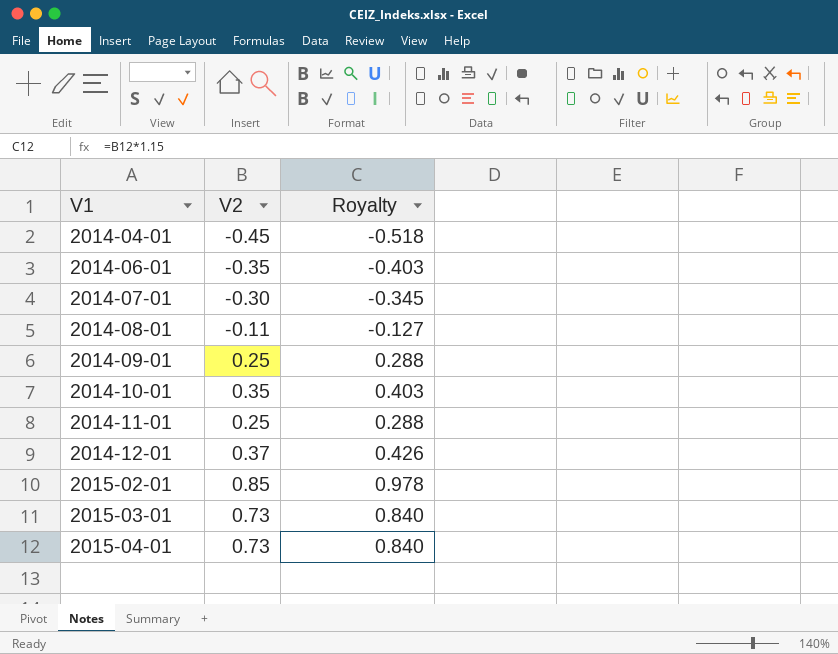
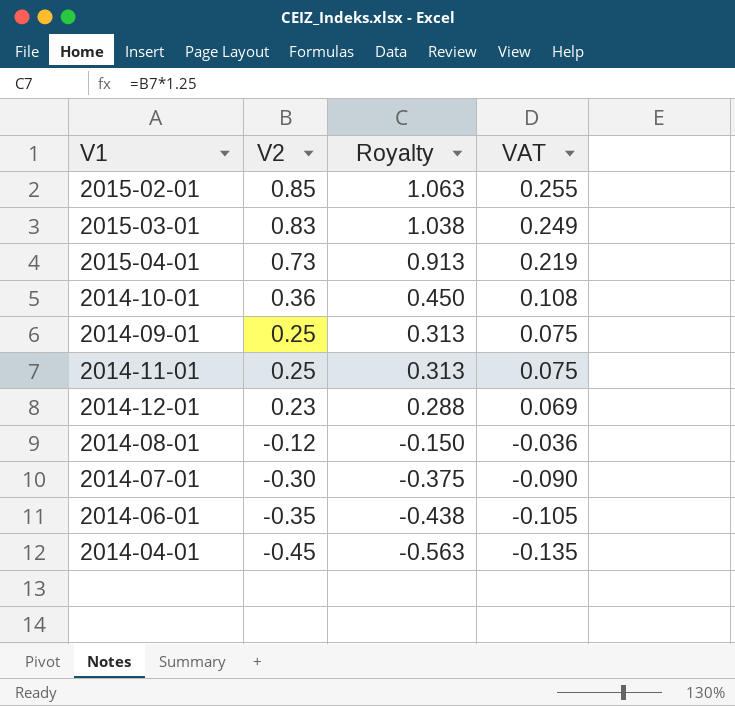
row order: V1 ascending -> V2 descending
column Royalty | formula: [V2] * 1.15 -> [V2] * 1.25
column VAT | formula: none -> [V2] * 0.3
2015-03-01 | V2: 0.73 -> 0.83
2014-10-01 | V2: 0.35 -> 0.36
2014-12-01 | V2: 0.37 -> 0.23
2014-08-01 | V2: -0.11 -> -0.12

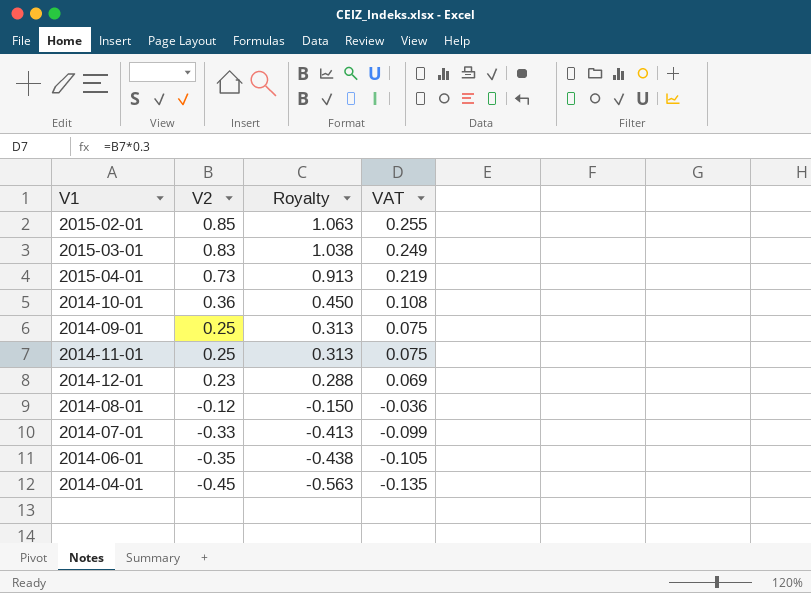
2014-07-01 | V2: -0.30 -> -0.33
2014-07-01 | Royalty: -0.375 -> -0.413
2014-07-01 | VAT: -0.090 -> -0.099

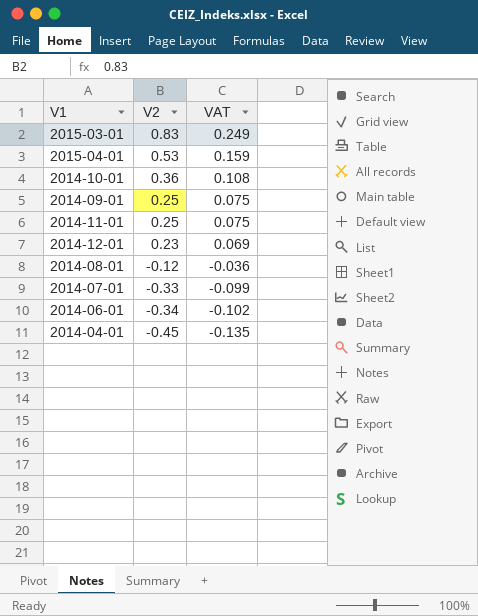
column Royalty | formula: [V2] * 1.25 -> none
row 2015-02-01: 0.85 | 1.063 | 0.255 -> none
2015-04-01 | V2: 0.73 -> 0.53
2015-04-01 | VAT: 0.219 -> 0.159
2014-06-01 | V2: -0.35 -> -0.34
2014-06-01 | VAT: -0.105 -> -0.102

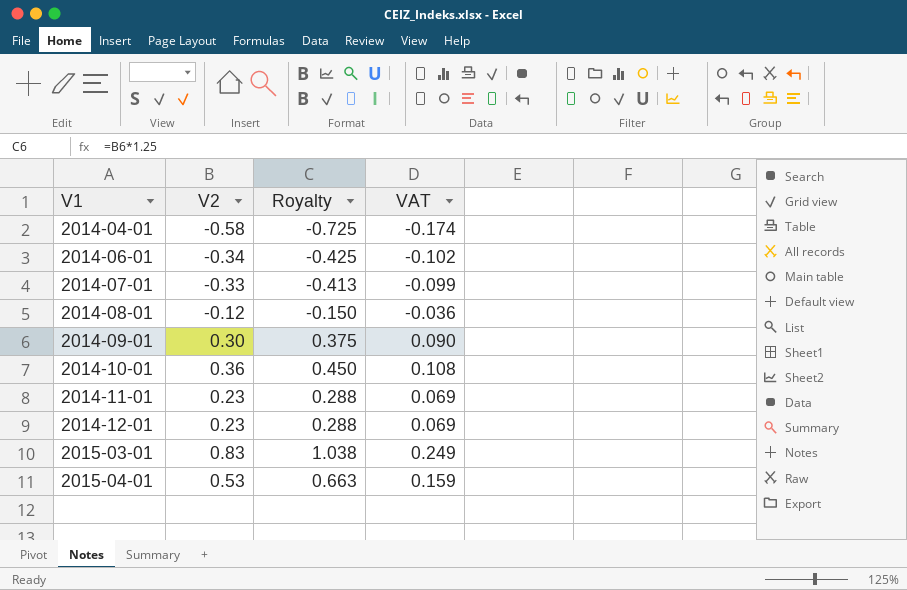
row order: V2 descending -> V1 ascending
column Royalty | formula: none -> [V2] * 1.25
2014-04-01 | V2: -0.45 -> -0.58
2014-04-01 | VAT: -0.135 -> -0.174
2014-09-01 | V2: 0.25 -> 0.30
2014-09-01 | VAT: 0.075 -> 0.090
2014-11-01 | V2: 0.25 -> 0.23
2014-11-01 | VAT: 0.075 -> 0.069

